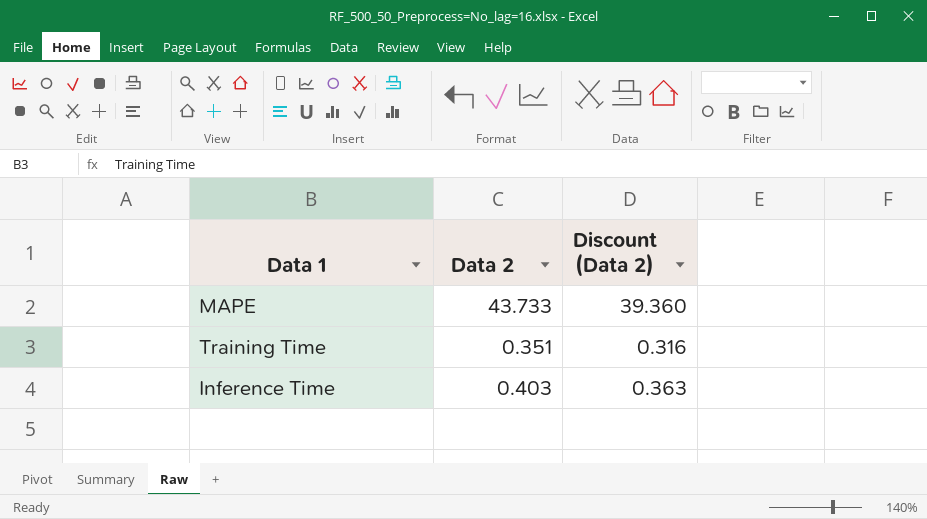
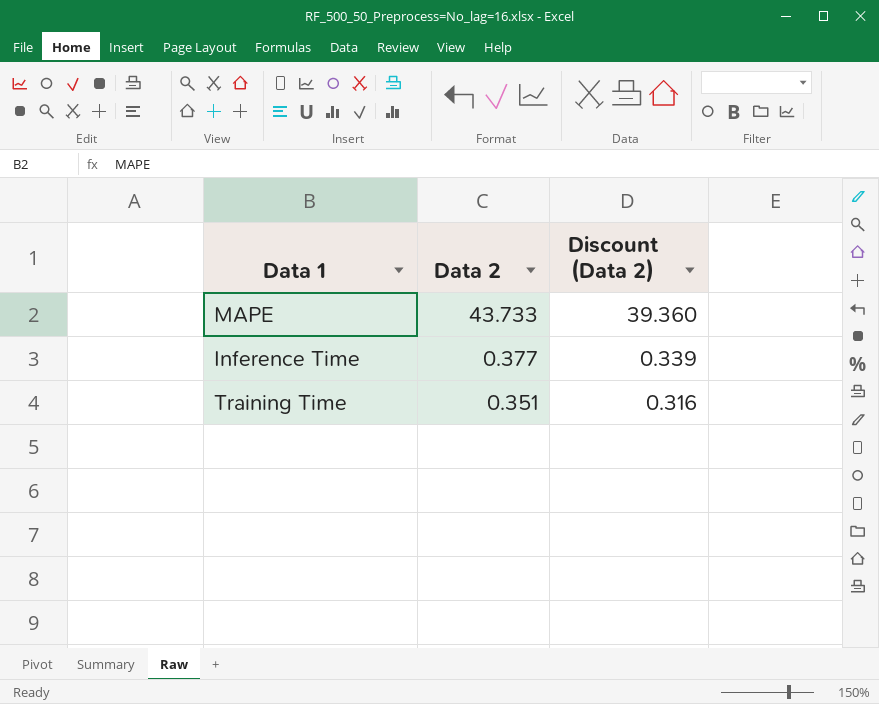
row order: none -> Data 2 descending
Inference Time | Data 2: 0.403 -> 0.377
Inference Time | Discount (Data 2): 0.363 -> 0.339

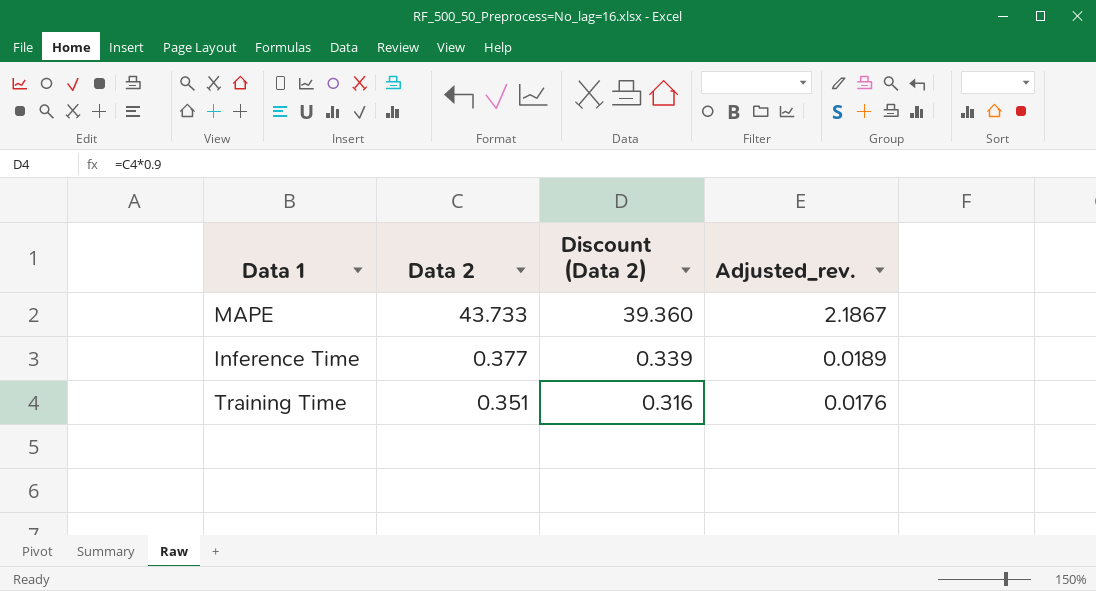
column Adjusted_rev. | formula: none -> [Data 2] * 0.05

